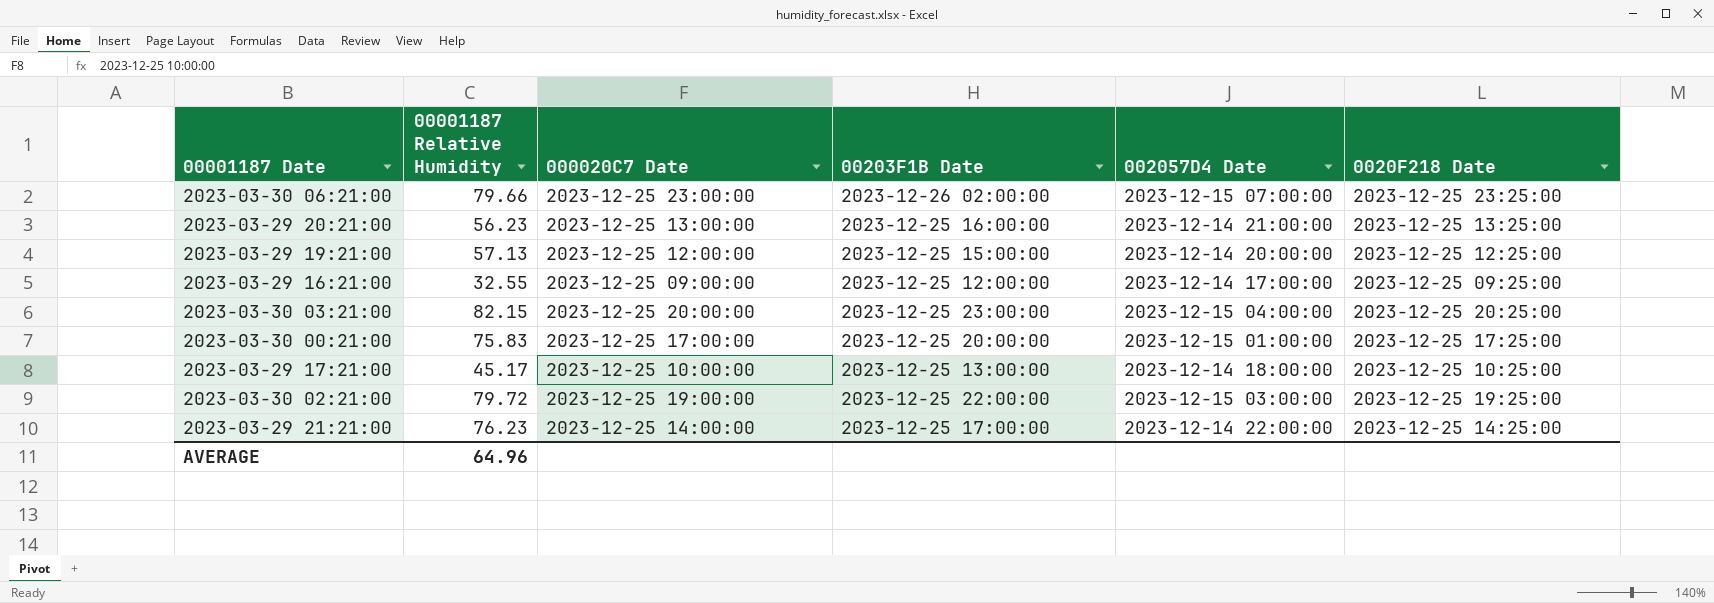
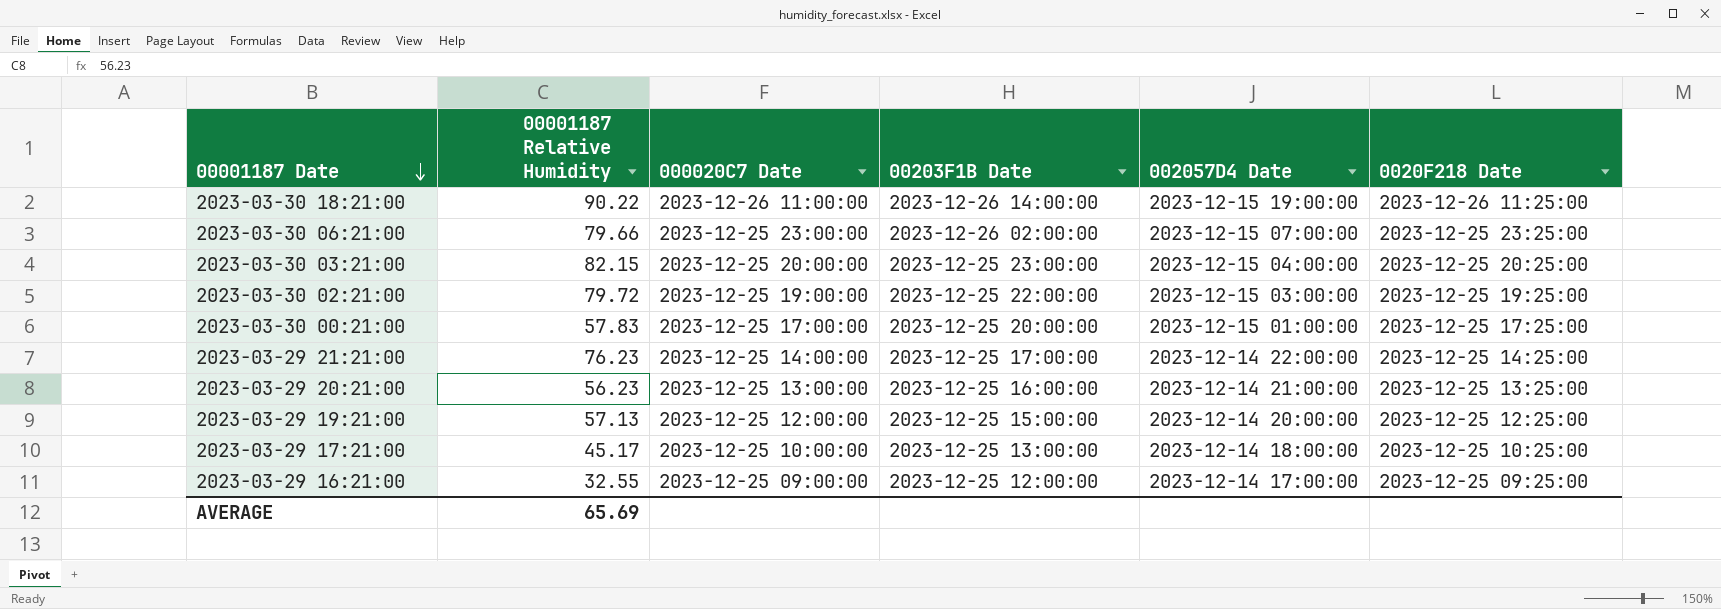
row order: none -> 00001187 Date descending
row 2023-03-30 18:21:00: none -> 90.22 | 2023-12-26 11:00:00 | 2023-12-26 14:00:00 | 2023-12-15 19:00:00 | 2023-12-26 11:25:00
2023-03-30 00:21:00 | 00001187 Relative Humidity: 75.83 -> 57.83
AVERAGE | 00001187 Relative Humidity: 64.96 -> 65.69

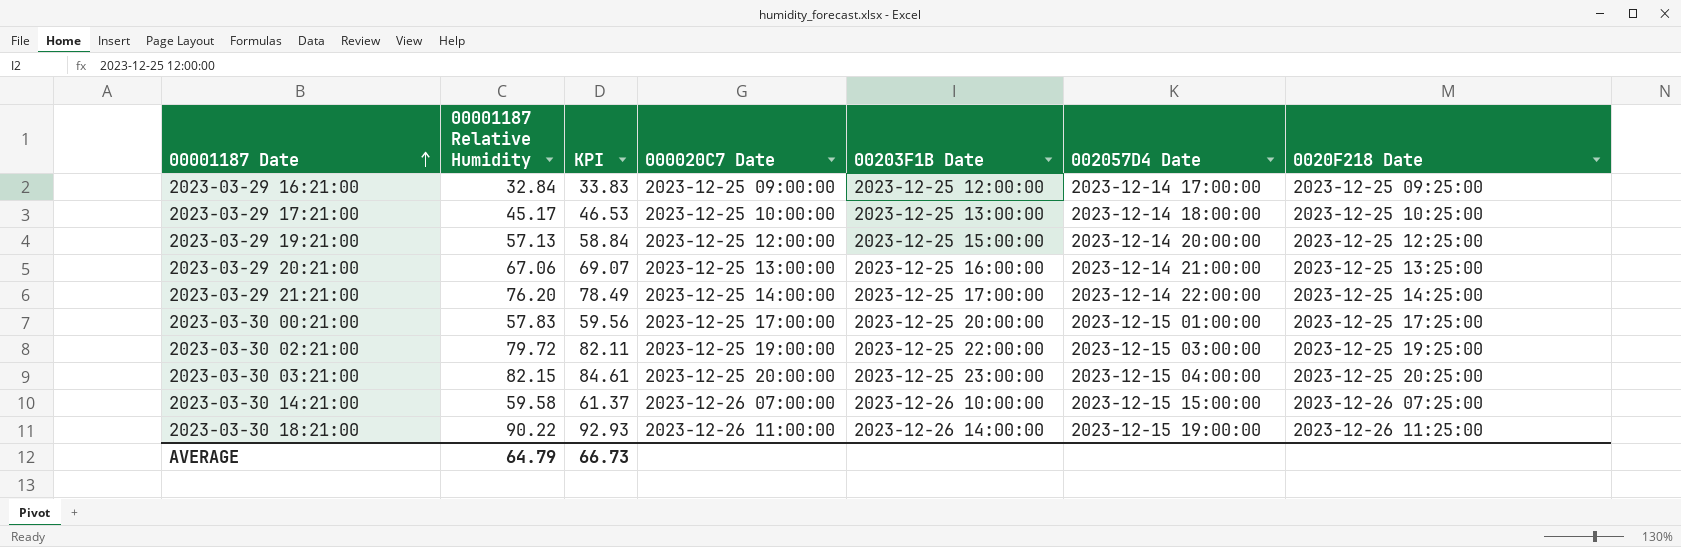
row order: 00001187 Date descending -> 00001187 Date ascending
column KPI | formula: none -> [00001187 Relative Humidity] * 1.03
row 2023-03-30 06:21:00: 79.66 | 2023-12-25 23:00:00 | 2023-12-26 02:00:00 | 2023-12-15 07:00:00 | 2023-12-25 23:25:00 -> none
2023-03-29 16:21:00 | 00001187 Relative Humidity: 32.55 -> 32.84
2023-03-29 20:21:00 | 00001187 Relative Humidity: 56.23 -> 67.06
2023-03-29 21:21:00 | 00001187 Relative Humidity: 76.23 -> 76.20
row 2023-03-30 14:21:00: none -> 59.58 | 61.37 | 2023-12-26 07:00:00 | 2023-12-26 10:00:00 | 2023-12-15 15:00:00 | 2023-12-26 07:25:00
AVERAGE | 00001187 Relative Humidity: 65.69 -> 64.79

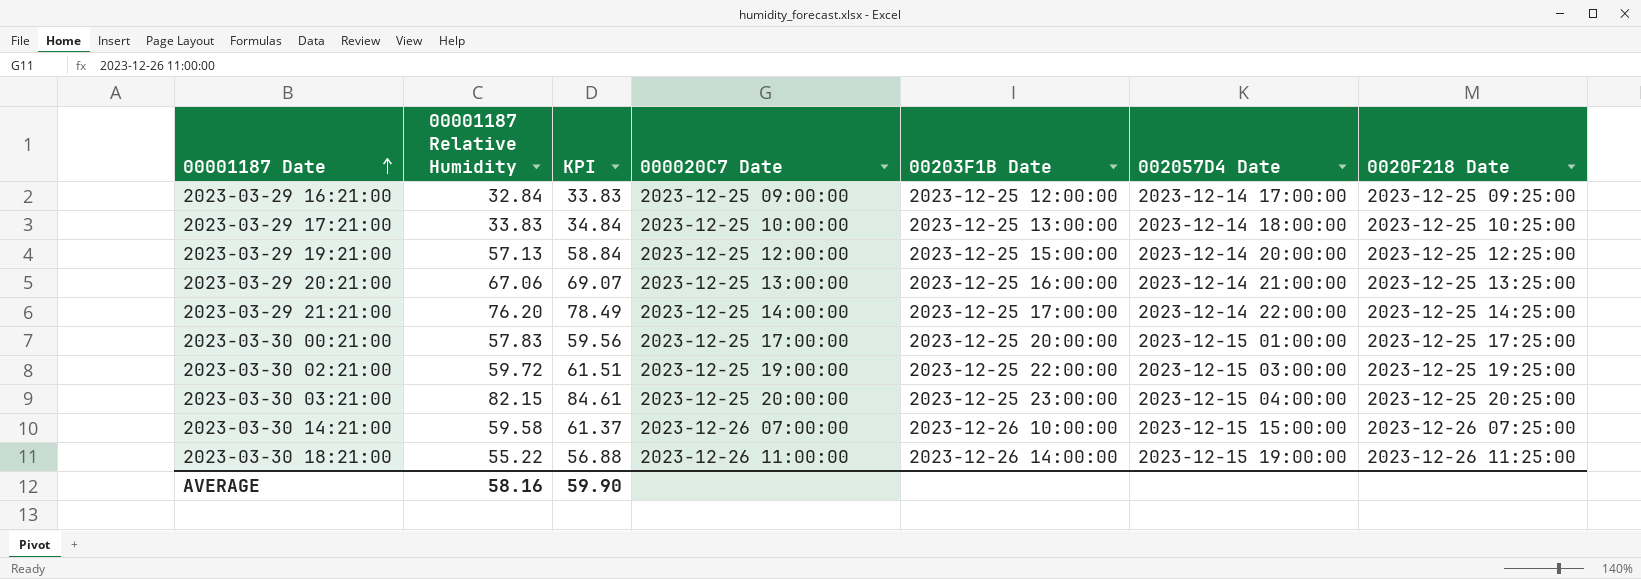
2023-03-29 17:21:00 | 00001187 Relative Humidity: 45.17 -> 33.83
2023-03-29 17:21:00 | KPI: 46.53 -> 34.84
2023-03-30 02:21:00 | 00001187 Relative Humidity: 79.72 -> 59.72
2023-03-30 02:21:00 | KPI: 82.11 -> 61.51
2023-03-30 18:21:00 | 00001187 Relative Humidity: 90.22 -> 55.22
2023-03-30 18:21:00 | KPI: 92.93 -> 56.88
AVERAGE | 00001187 Relative Humidity: 64.79 -> 58.16
AVERAGE | KPI: 66.73 -> 59.90

